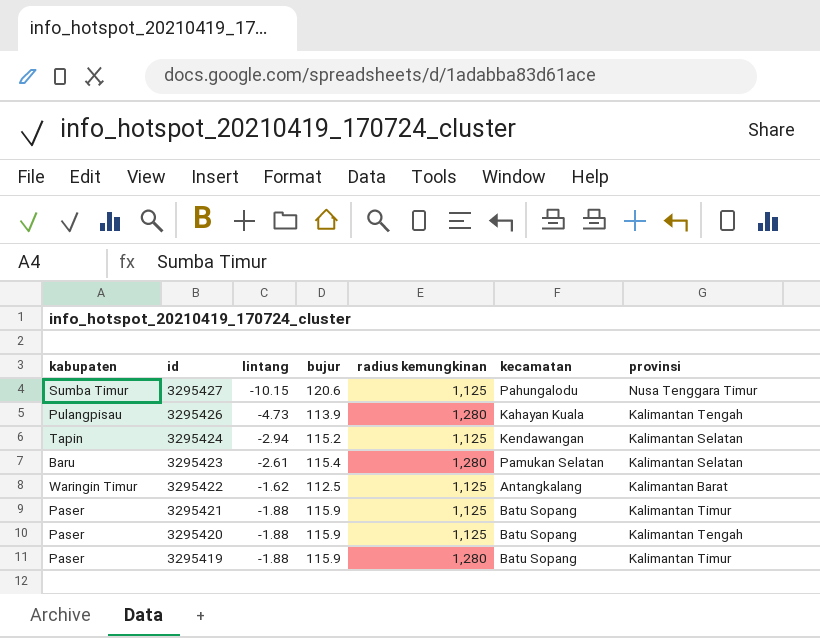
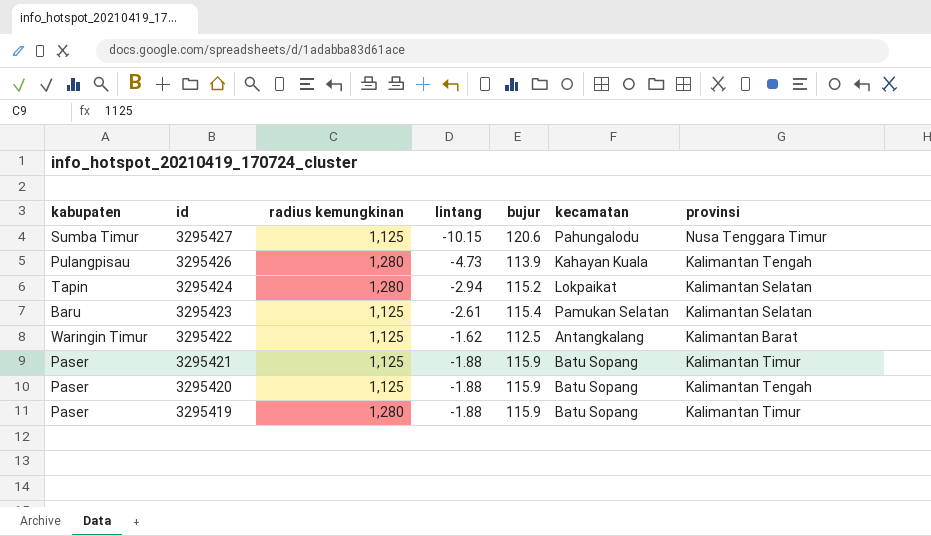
column radius kemungkinan | position: 5 -> 3
3295424 | radius kemungkinan: 1,125 -> 1,280
3295424 | kecamatan: Kendawangan -> Lokpaikat
3295423 | radius kemungkinan: 1,280 -> 1,125

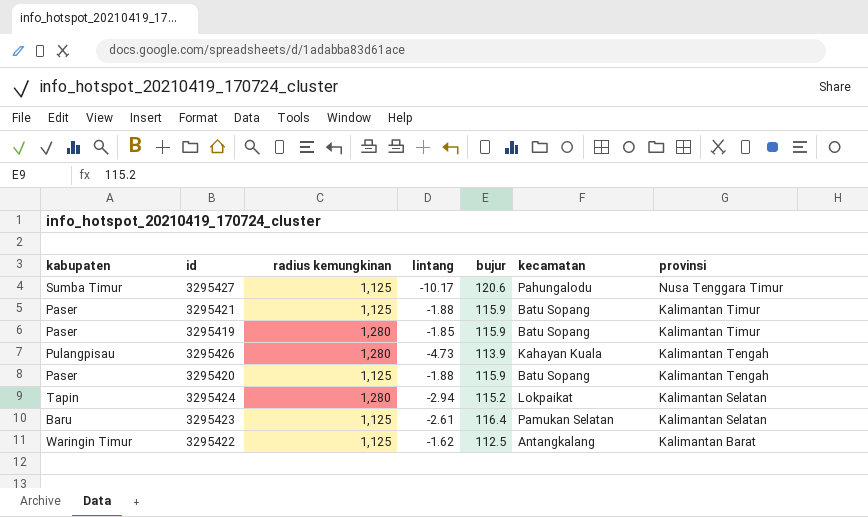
row order: id descending -> provinsi descending
3295427 | lintang: -10.15 -> -10.17
3295419 | lintang: -1.88 -> -1.85
3295423 | bujur: 115.4 -> 116.4

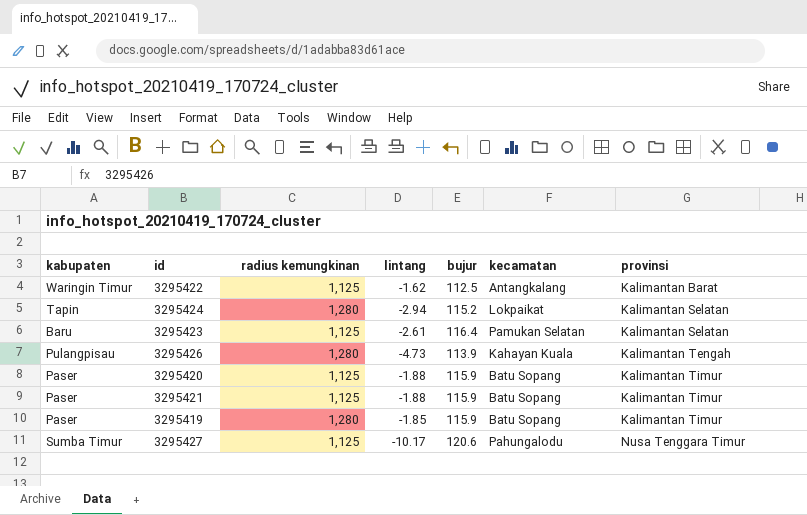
row order: provinsi descending -> provinsi ascending
3295420 | provinsi: Kalimantan Tengah -> Kalimantan Timur

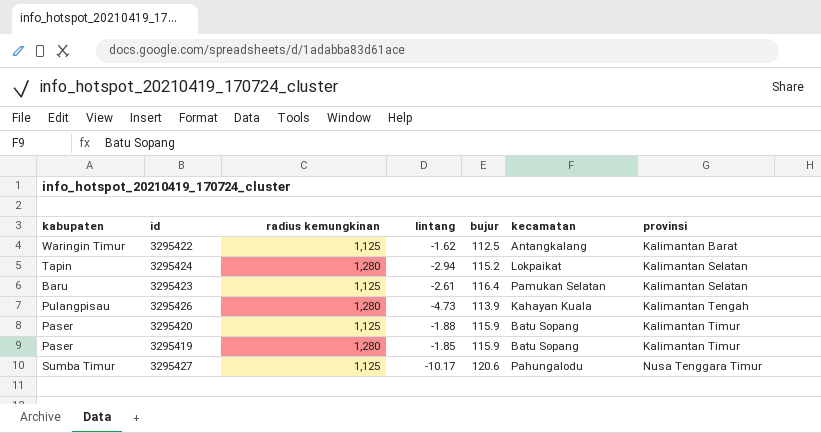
row 3295421: Paser | 1,125 | -1.88 | 115.9 | Batu Sopang | Kalimantan Timur -> none

